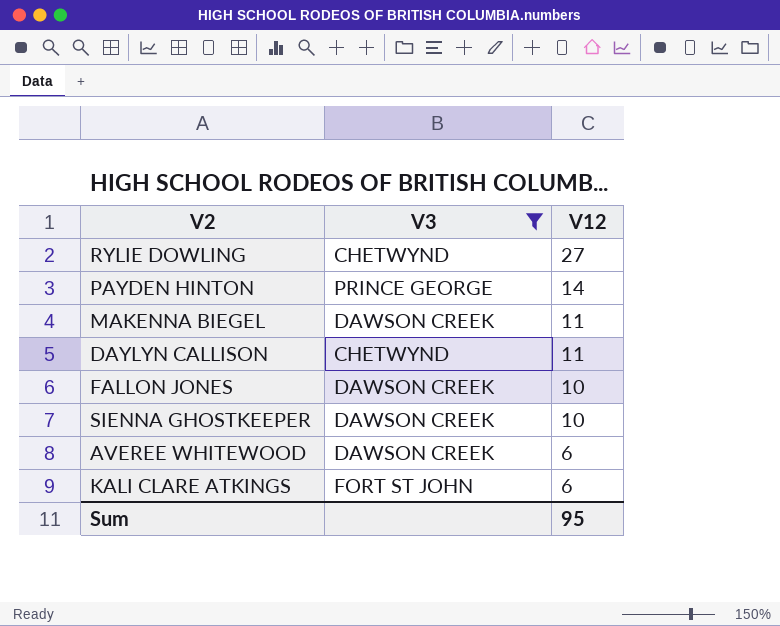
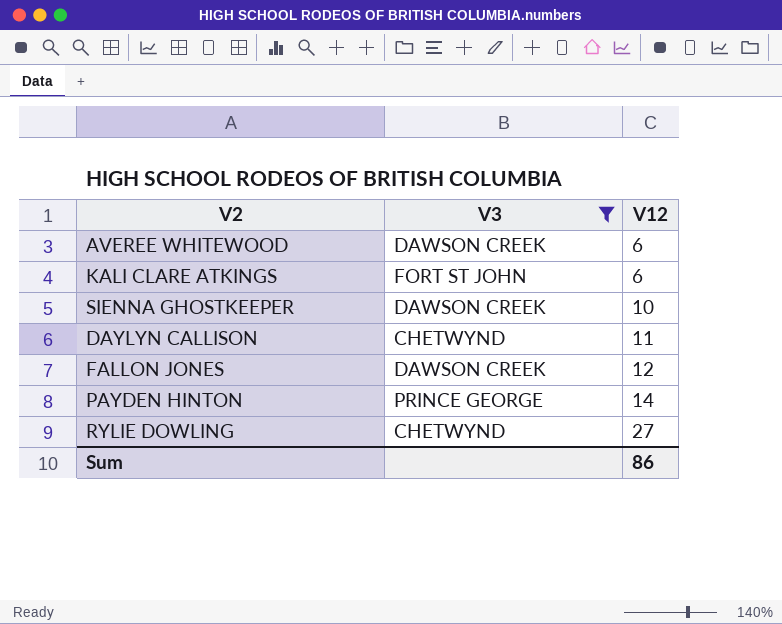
row order: V12 descending -> V12 ascending
row MAKENNA BIEGEL: DAWSON CREEK | 11 -> none
FALLON JONES | V12: 10 -> 12
Sum | V12: 95 -> 86

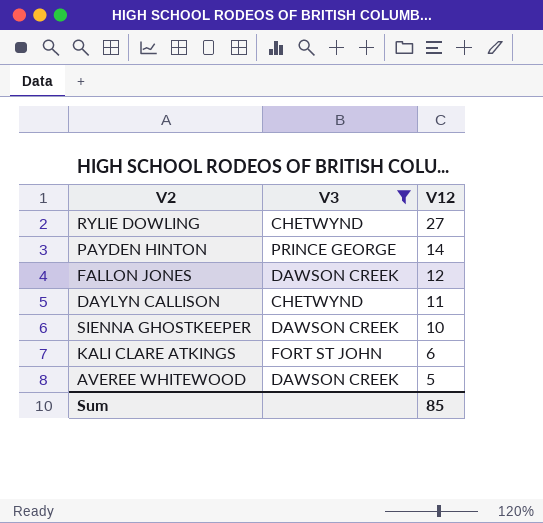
row order: V12 ascending -> V12 descending
AVEREE WHITEWOOD | V12: 6 -> 5
Sum | V12: 86 -> 85

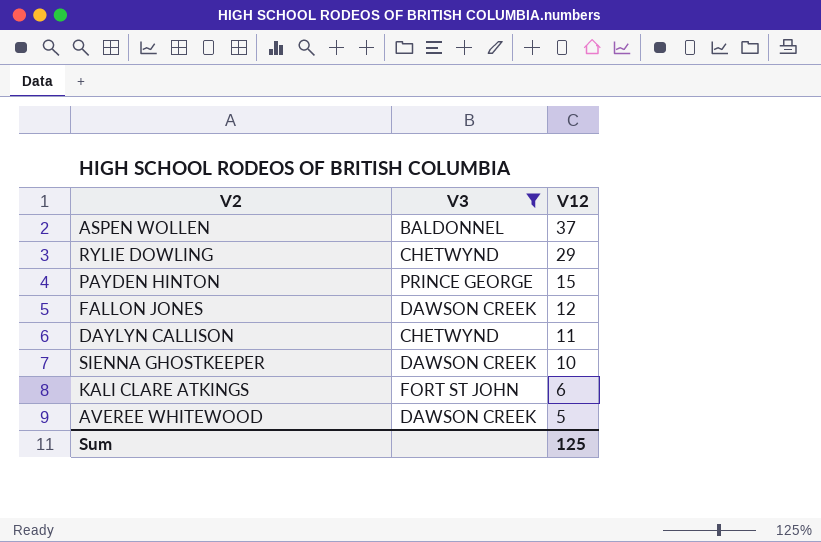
row ASPEN WOLLEN: none -> BALDONNEL | 37
RYLIE DOWLING | V12: 27 -> 29
PAYDEN HINTON | V12: 14 -> 15
Sum | V12: 85 -> 125

